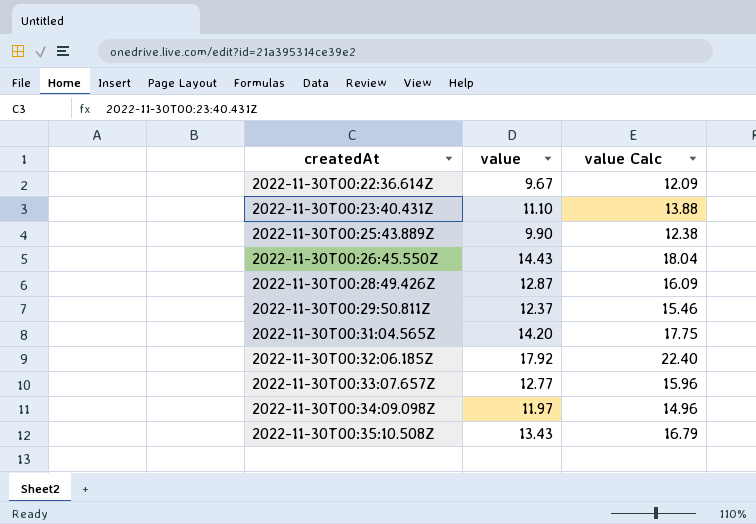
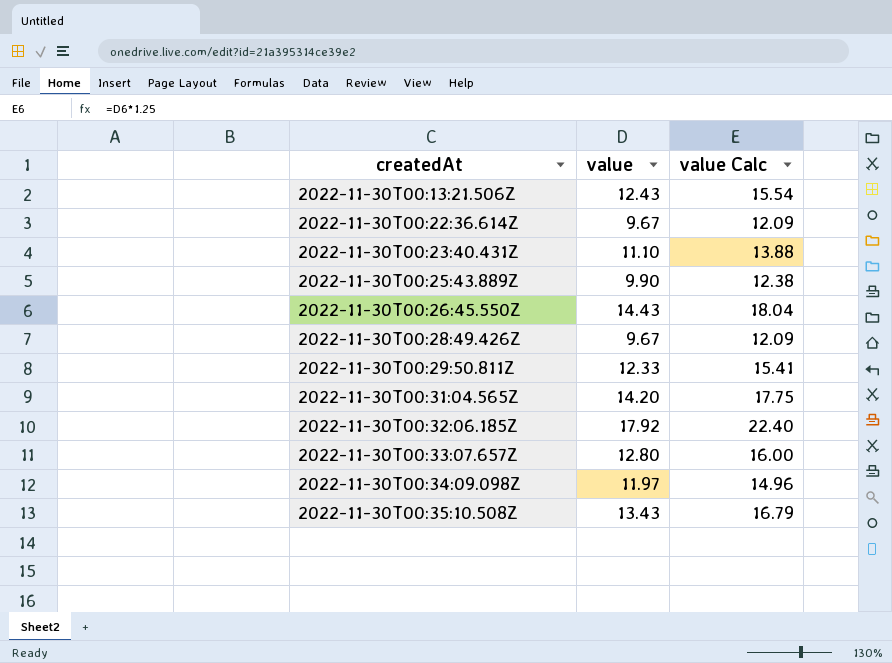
row 2022-11-30T00:13:21.506Z: none -> 12.43 | 15.54
2022-11-30T00:28:49.426Z | value: 12.87 -> 9.67
2022-11-30T00:28:49.426Z | value Calc: 16.09 -> 12.09
2022-11-30T00:29:50.811Z | value: 12.37 -> 12.33
2022-11-30T00:29:50.811Z | value Calc: 15.46 -> 15.41
2022-11-30T00:33:07.657Z | value: 12.77 -> 12.80
2022-11-30T00:33:07.657Z | value Calc: 15.96 -> 16.00

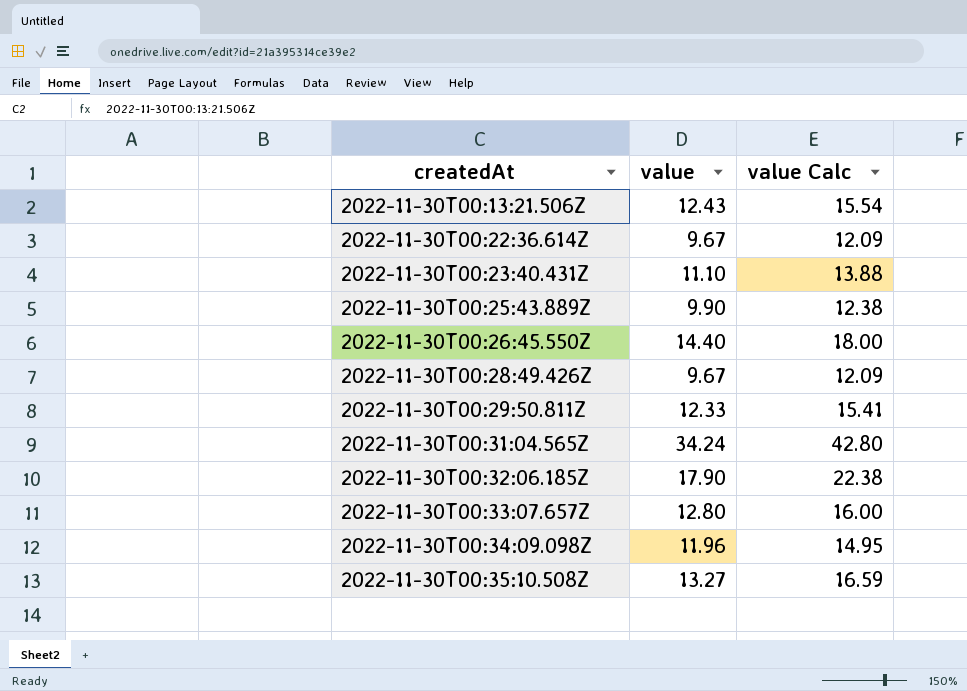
2022-11-30T00:26:45.550Z | value: 14.43 -> 14.40
2022-11-30T00:26:45.550Z | value Calc: 18.04 -> 18.00
2022-11-30T00:31:04.565Z | value: 14.20 -> 34.24
2022-11-30T00:31:04.565Z | value Calc: 17.75 -> 42.80
2022-11-30T00:32:06.185Z | value: 17.92 -> 17.90
2022-11-30T00:32:06.185Z | value Calc: 22.40 -> 22.38
2022-11-30T00:34:09.098Z | value: 11.97 -> 11.96
2022-11-30T00:34:09.098Z | value Calc: 14.96 -> 14.95
2022-11-30T00:35:10.508Z | value: 13.43 -> 13.27
2022-11-30T00:35:10.508Z | value Calc: 16.79 -> 16.59

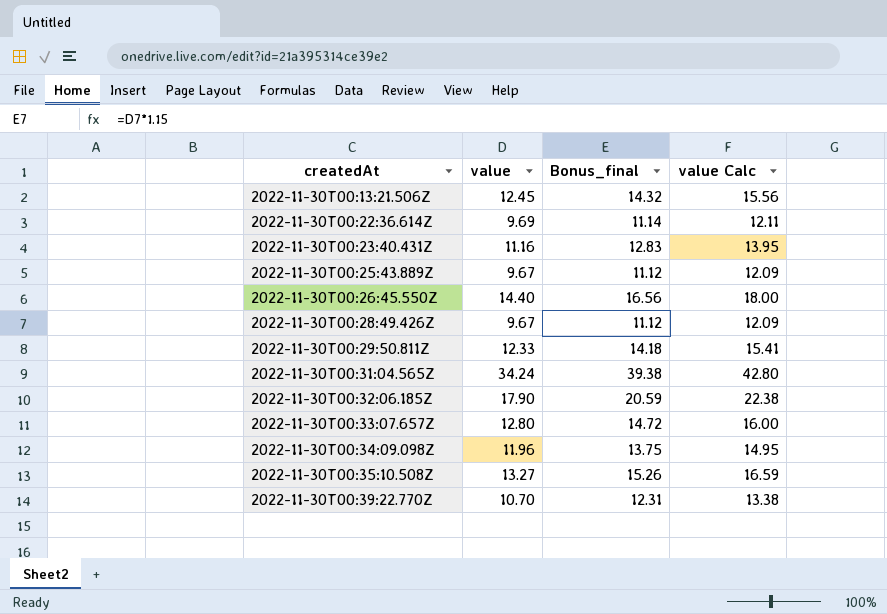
column Bonus_final | formula: none -> [value] * 1.15
2022-11-30T00:13:21.506Z | value: 12.43 -> 12.45
2022-11-30T00:13:21.506Z | value Calc: 15.54 -> 15.56
2022-11-30T00:22:36.614Z | value: 9.67 -> 9.69
2022-11-30T00:22:36.614Z | value Calc: 12.09 -> 12.11
2022-11-30T00:23:40.431Z | value: 11.10 -> 11.16
2022-11-30T00:23:40.431Z | value Calc: 13.88 -> 13.95
2022-11-30T00:25:43.889Z | value: 9.90 -> 9.67
2022-11-30T00:25:43.889Z | value Calc: 12.38 -> 12.09
row 2022-11-30T00:39:22.770Z: none -> 10.70 | 12.31 | 13.38

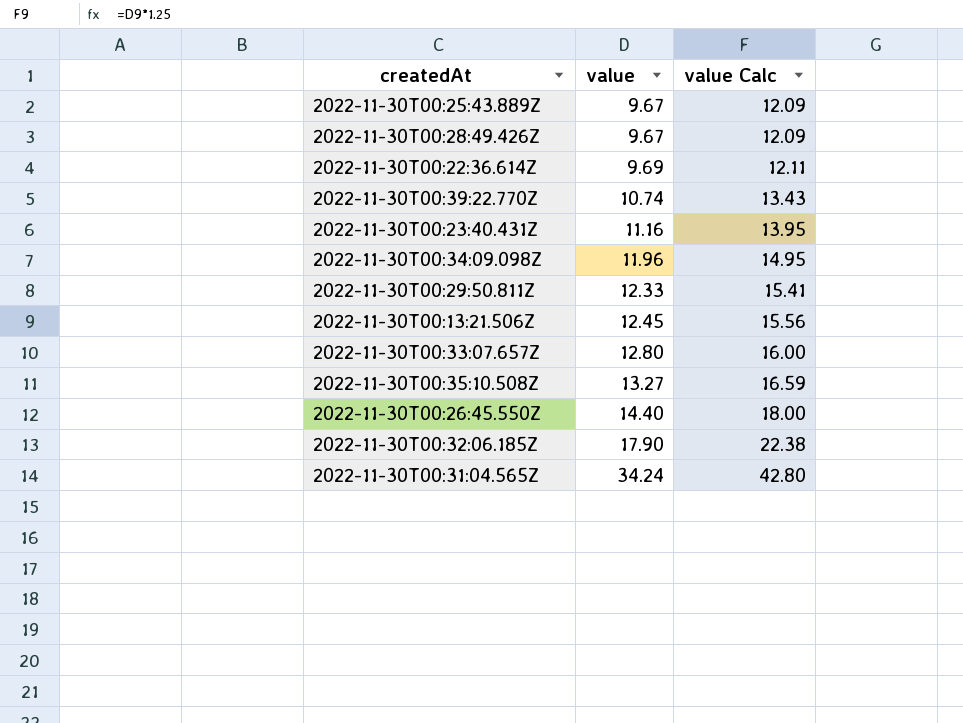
row order: createdAt ascending -> value ascending
column Bonus_final | formula: [value] * 1.15 -> none
2022-11-30T00:39:22.770Z | value: 10.70 -> 10.74
2022-11-30T00:39:22.770Z | value Calc: 13.38 -> 13.43

